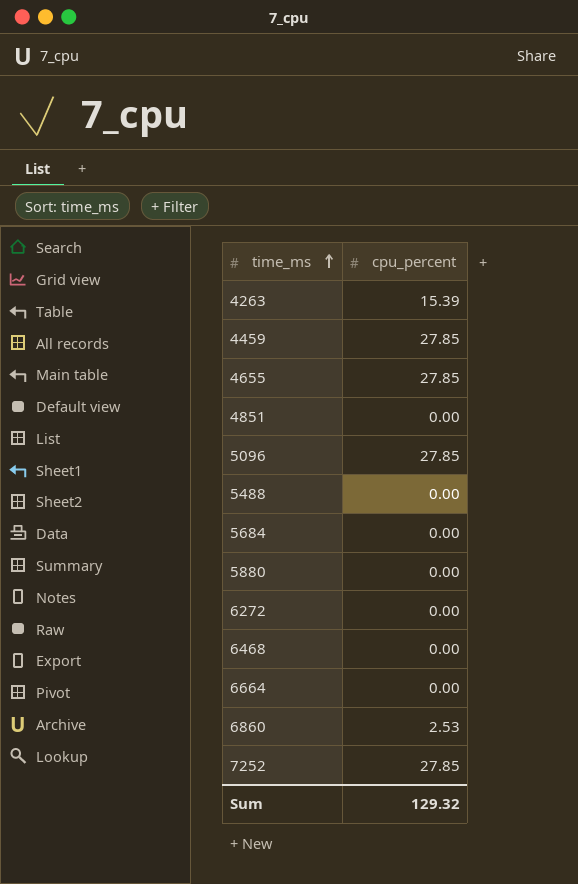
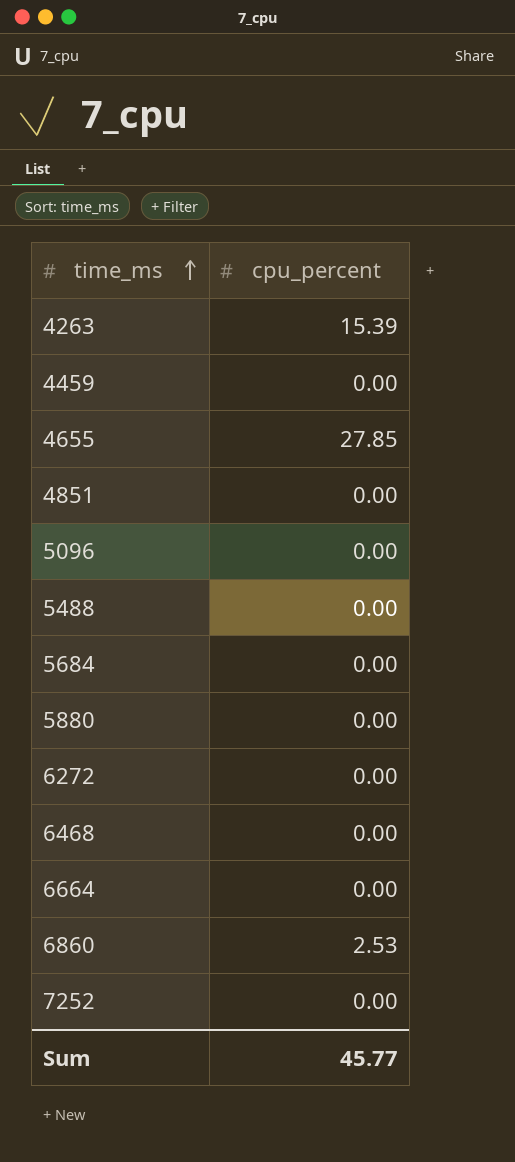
4459 | cpu_percent: 27.85 -> 0.00
5096 | cpu_percent: 27.85 -> 0.00
7252 | cpu_percent: 27.85 -> 0.00
Sum | cpu_percent: 129.32 -> 45.77

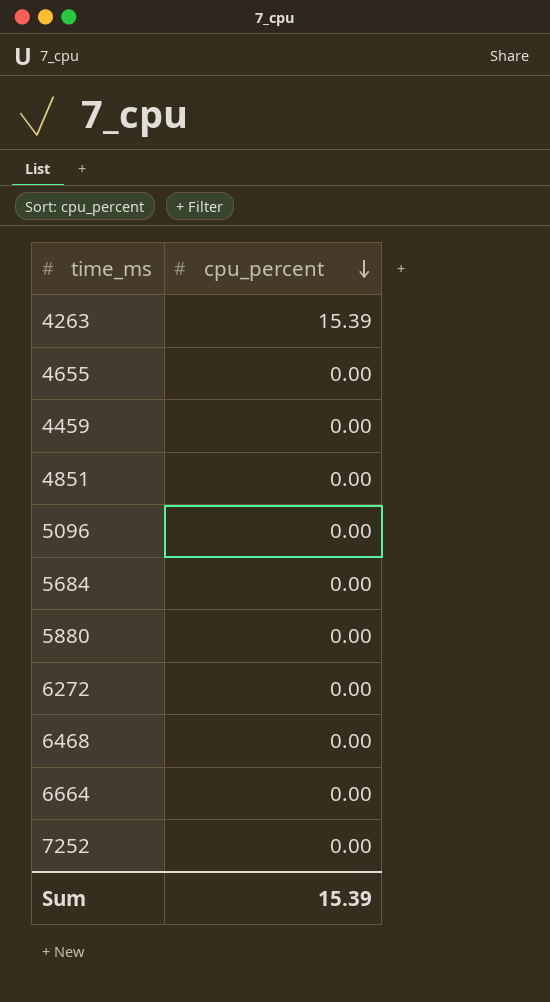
row order: time_ms ascending -> cpu_percent descending
row 5488: 0.00 -> none
row 6860: 2.53 -> none
4655 | cpu_percent: 27.85 -> 0.00
Sum | cpu_percent: 45.77 -> 15.39

